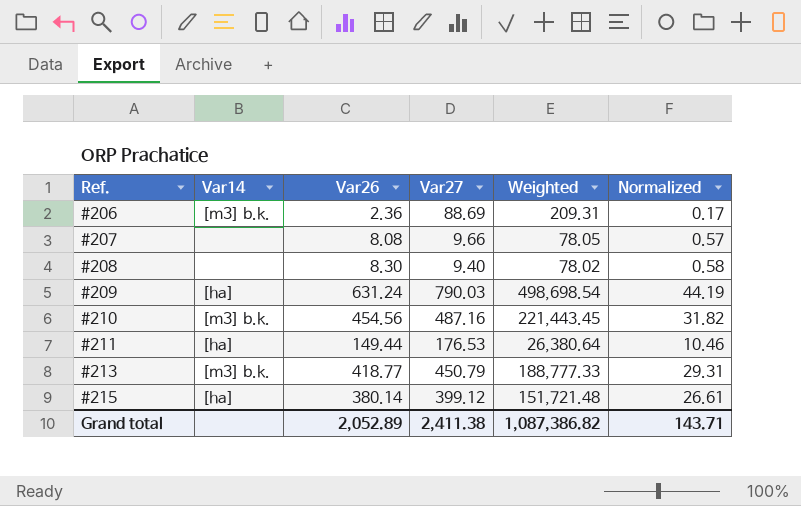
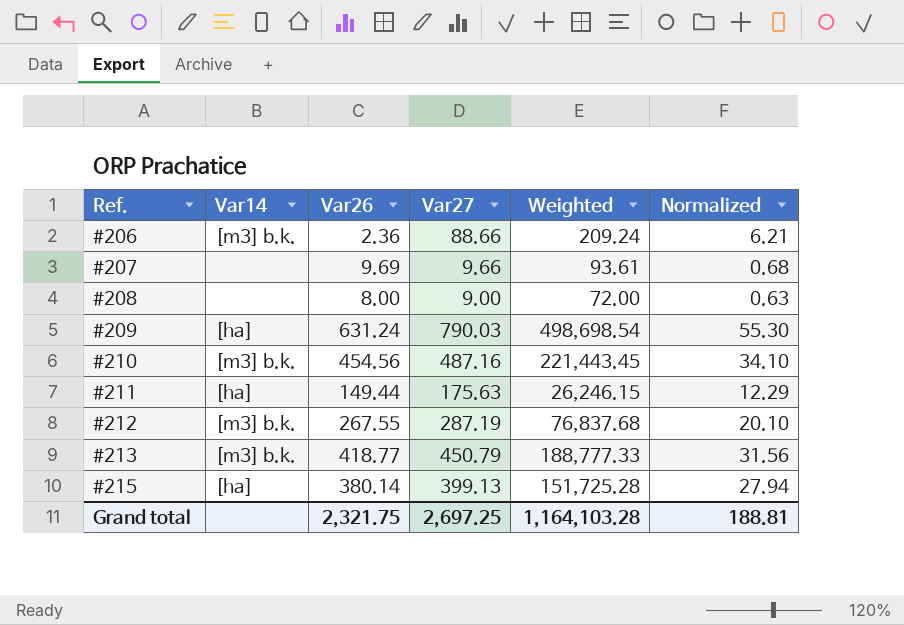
column Normalized | formula: [Var26] * 0.07 -> [Var27] * 0.07
#206 | Var27: 88.69 -> 88.66
#206 | Weighted: 209.31 -> 209.24
#207 | Var26: 8.08 -> 9.69
#207 | Weighted: 78.05 -> 93.61
#208 | Var26: 8.30 -> 8.00
#208 | Var27: 9.40 -> 9.00
#208 | Weighted: 78.02 -> 72.00
#211 | Var27: 176.53 -> 175.63
#211 | Weighted: 26,380.64 -> 26,246.15
row #212: none -> [m3] b.k. | 267.55 | 287.19 | 76,837.68 | 20.10
#215 | Var27: 399.12 -> 399.13
#215 | Weighted: 151,721.48 -> 151,725.28
Grand total | Var26: 2,052.89 -> 2,321.75
Grand total | Var27: 2,411.38 -> 2,697.25
Grand total | Weighted: 1,087,386.82 -> 1,164,103.28
Grand total | Normalized: 143.71 -> 188.81

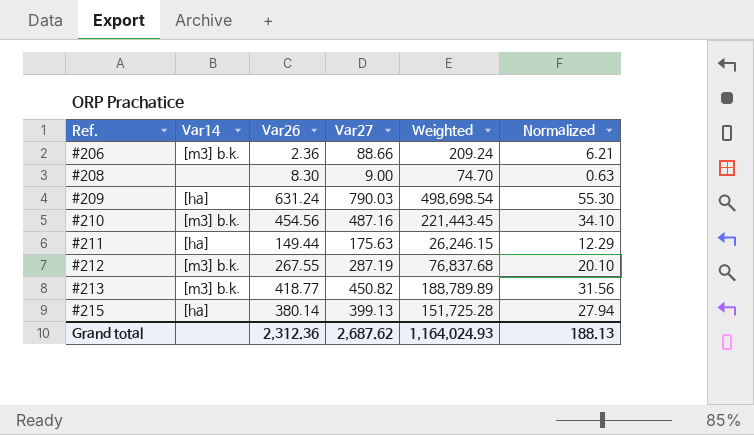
row #207: none | 9.69 | 9.66 | 93.61 | 0.68 -> none
#208 | Var26: 8.00 -> 8.30
#208 | Weighted: 72.00 -> 74.70
#213 | Var27: 450.79 -> 450.82
#213 | Weighted: 188,777.33 -> 188,789.89
Grand total | Var26: 2,321.75 -> 2,312.36
Grand total | Var27: 2,697.25 -> 2,687.62
Grand total | Weighted: 1,164,103.28 -> 1,164,024.93
Grand total | Normalized: 188.81 -> 188.13

